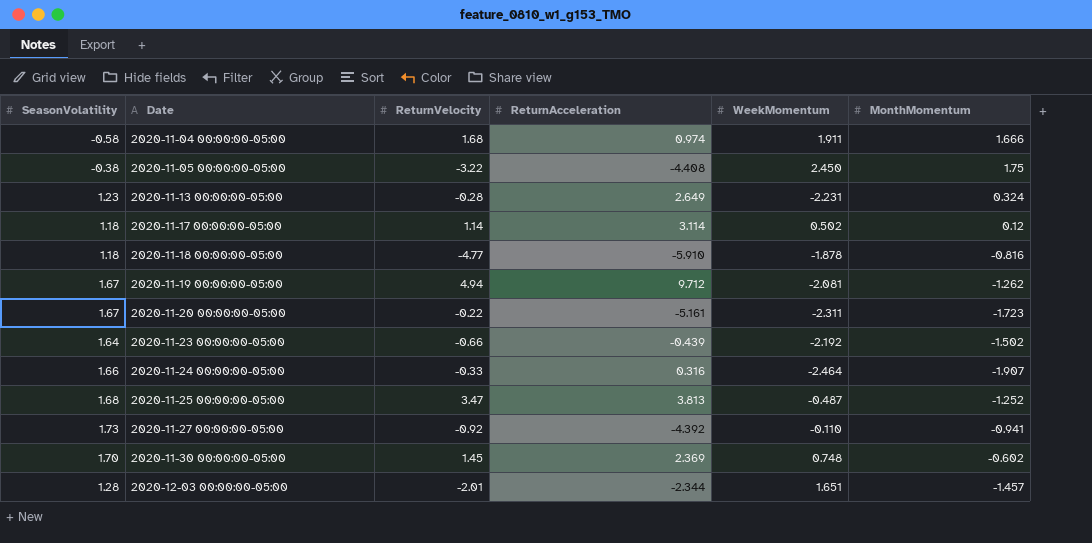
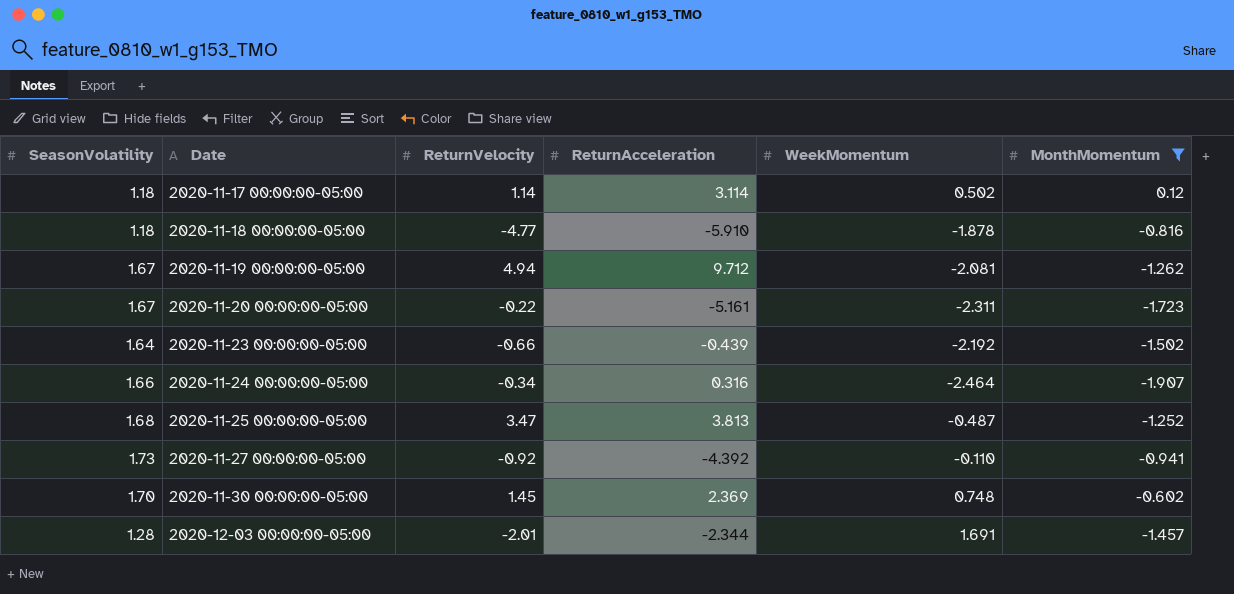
filter: none -> MonthMomentum <= 0.12
2020-11-24 00:00:00-05:00 | ReturnVelocity: -0.33 -> -0.34
2020-12-03 00:00:00-05:00 | WeekMomentum: 1.651 -> 1.691

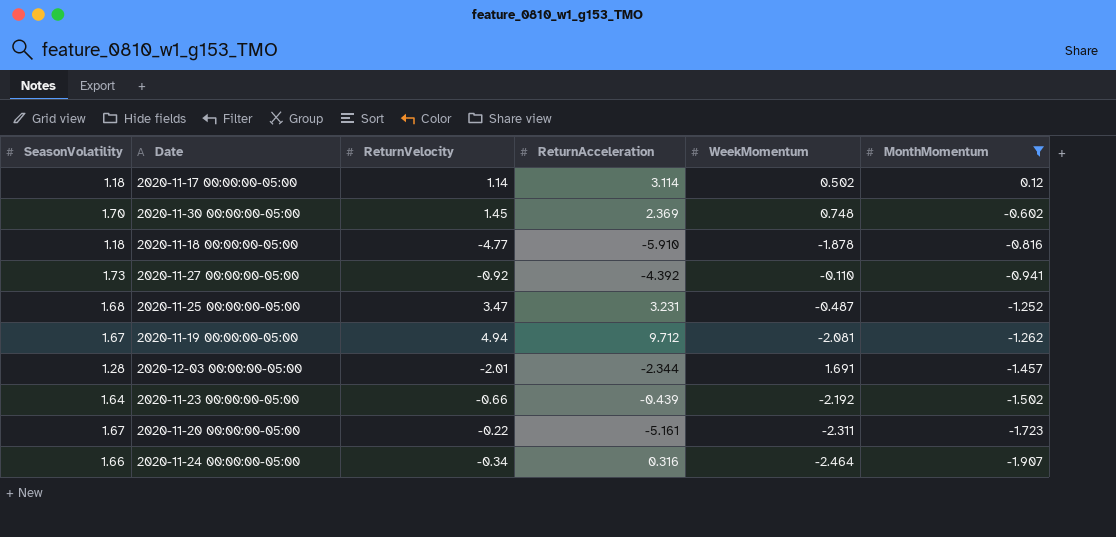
row order: Date ascending -> MonthMomentum descending
2020-11-25 00:00:00-05:00 | ReturnAcceleration: 3.813 -> 3.231

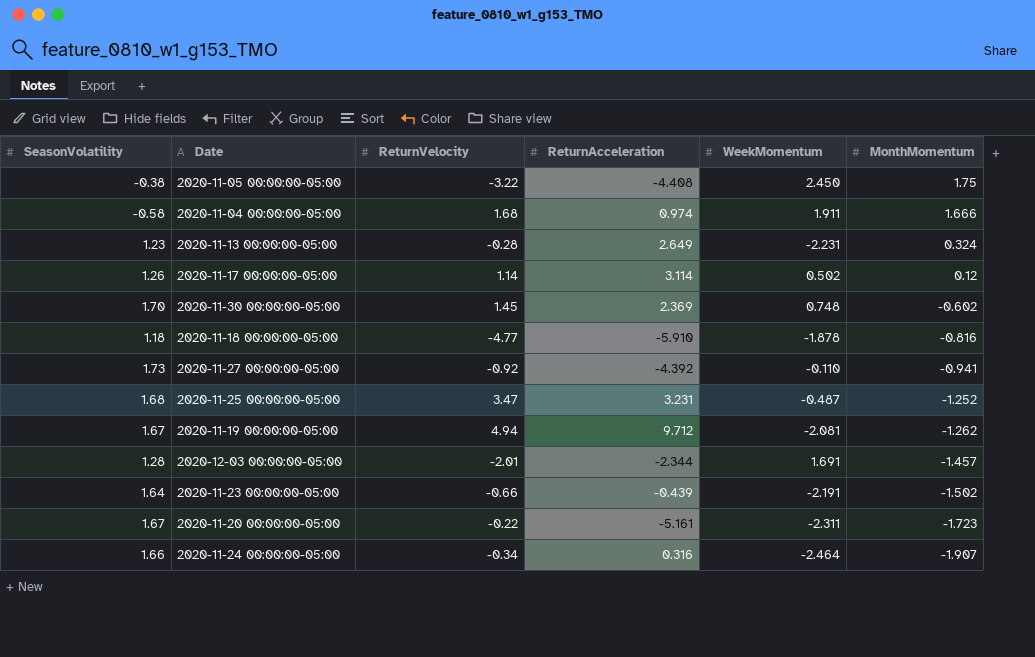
filter: MonthMomentum <= 0.12 -> none
2020-11-17 00:00:00-05:00 | SeasonVolatility: 1.18 -> 1.26
2020-11-23 00:00:00-05:00 | WeekMomentum: -2.192 -> -2.191

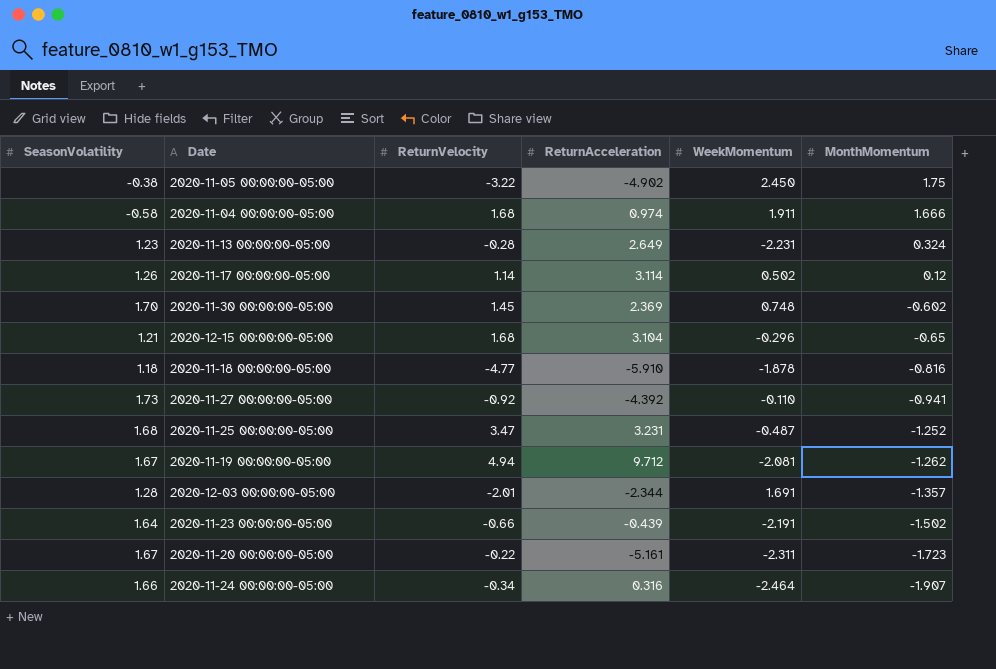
2020-11-05 00:00:00-05:00 | ReturnAcceleration: -4.408 -> -4.902
row 2020-12-15 00:00:00-05:00: none -> 1.21 | 1.68 | 3.104 | -0.296 | -0.65
2020-12-03 00:00:00-05:00 | MonthMomentum: -1.457 -> -1.357

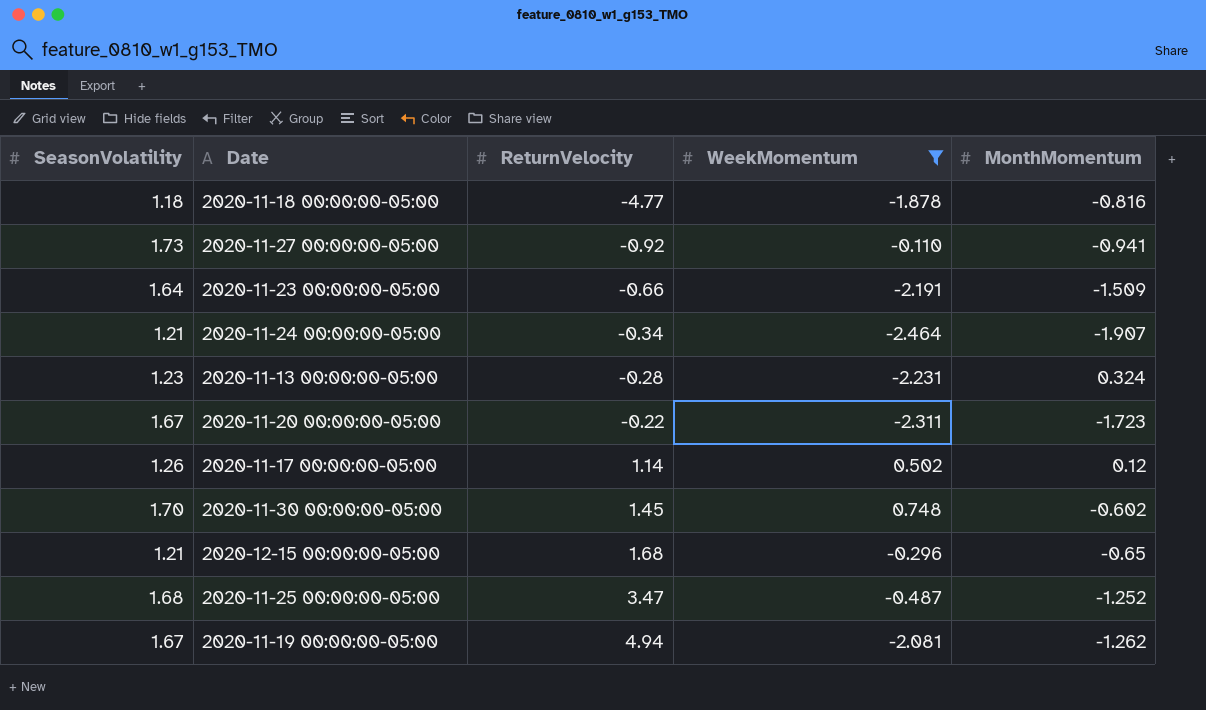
filter: none -> WeekMomentum <= 0.748
row order: MonthMomentum descending -> ReturnVelocity ascending
column ReturnAcceleration | position: 4 -> none
2020-11-23 00:00:00-05:00 | MonthMomentum: -1.502 -> -1.509
2020-11-24 00:00:00-05:00 | SeasonVolatility: 1.66 -> 1.21

